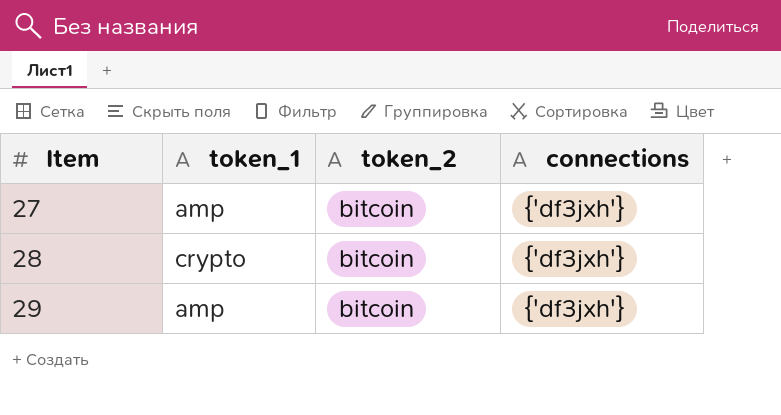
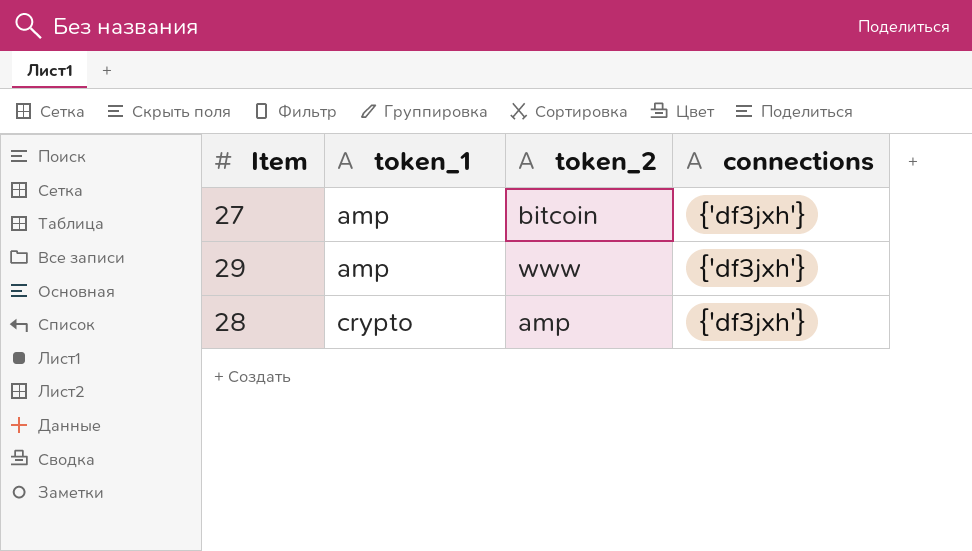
row order: Item ascending -> token_1 ascending
29 | token_2: bitcoin -> www
28 | token_2: bitcoin -> amp

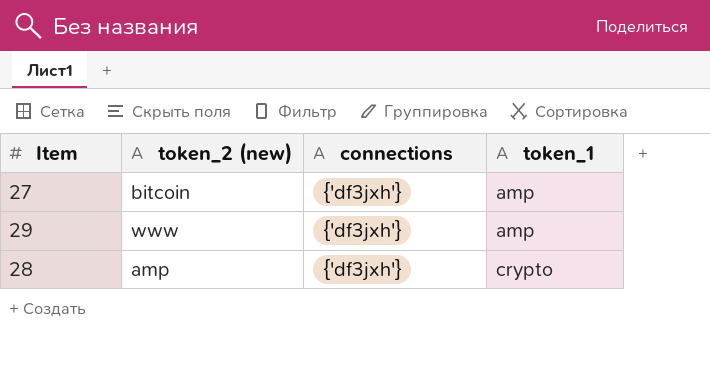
column name: token_2 -> token_2 (new)
column token_1 | position: 2 -> 4

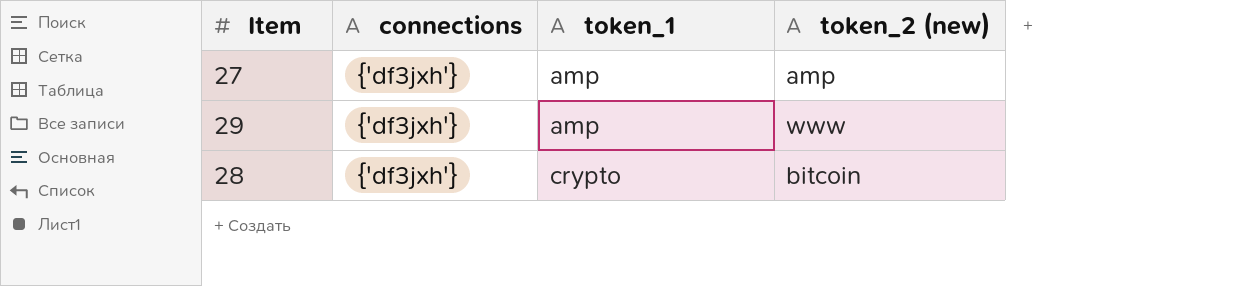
column token_2 (new) | position: 2 -> 4
27 | token_2 (new): bitcoin -> amp
28 | token_2 (new): amp -> bitcoin

